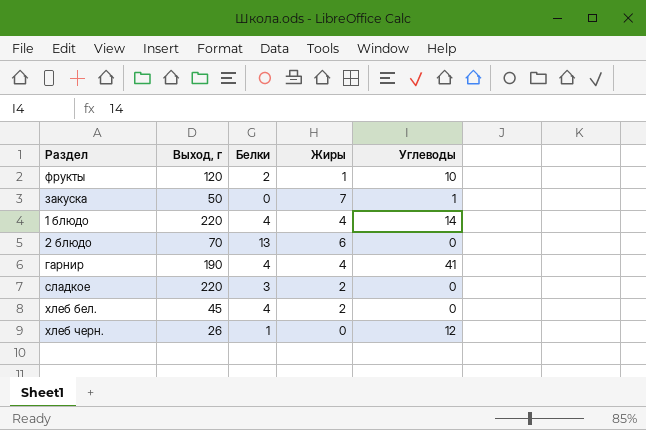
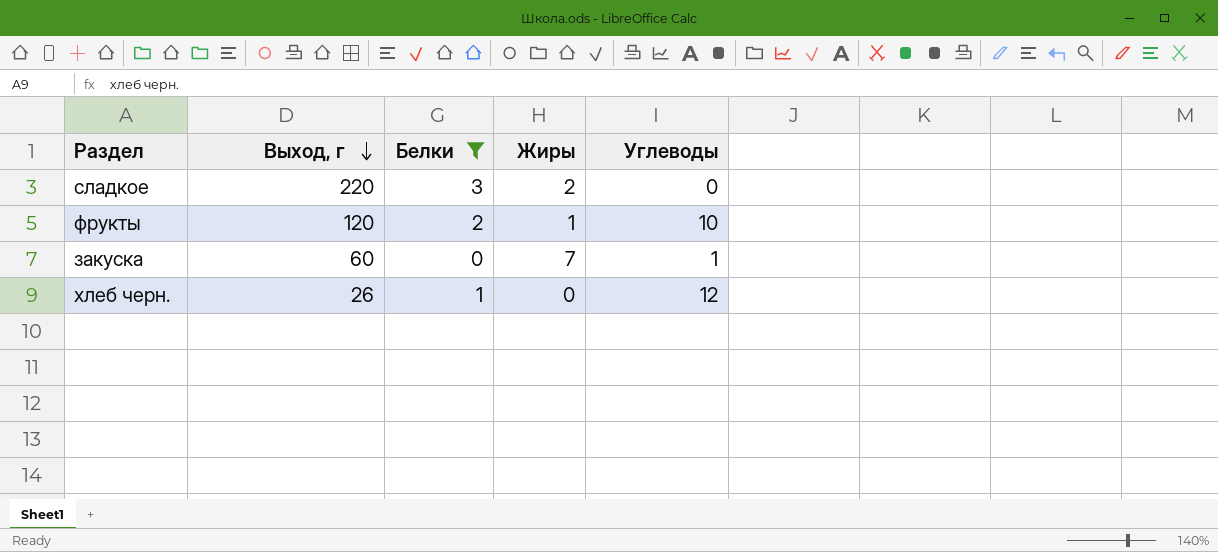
filter: none -> Белки <= 3
row order: none -> Выход, г descending
закуска | Выход, г: 50 -> 60

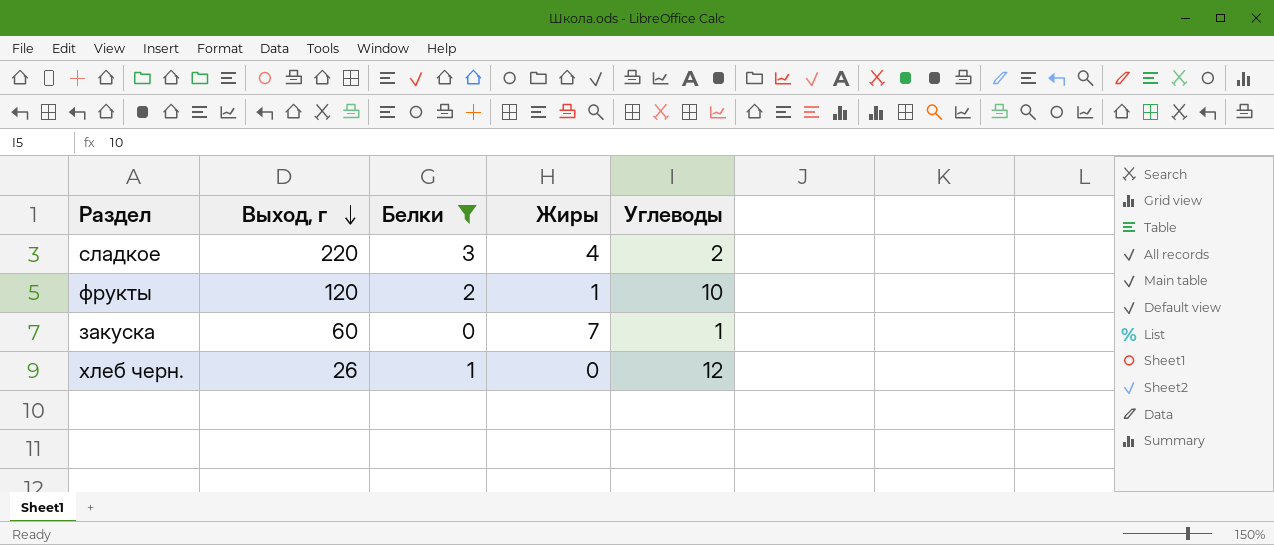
сладкое | Жиры: 2 -> 4
сладкое | Углеводы: 0 -> 2

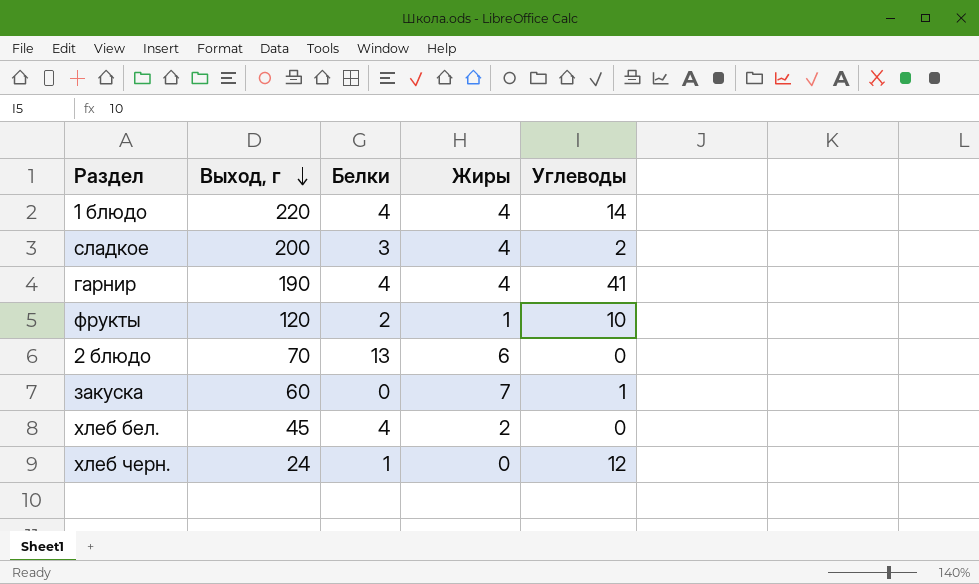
filter: Белки <= 3 -> none
сладкое | Выход, г: 220 -> 200
хлеб черн. | Выход, г: 26 -> 24

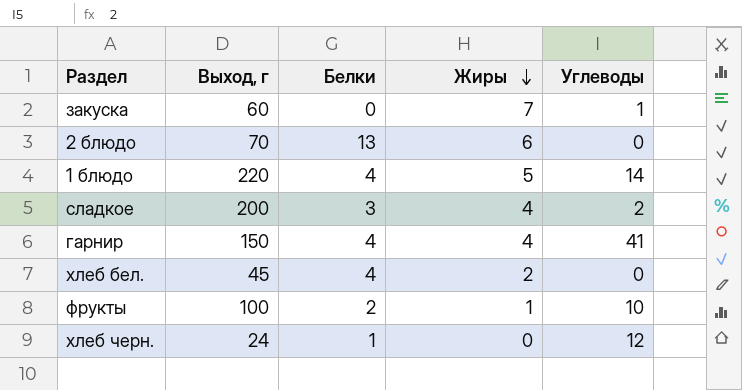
row order: Выход, г descending -> Жиры descending
1 блюдо | Жиры: 4 -> 5
гарнир | Выход, г: 190 -> 150
фрукты | Выход, г: 120 -> 100

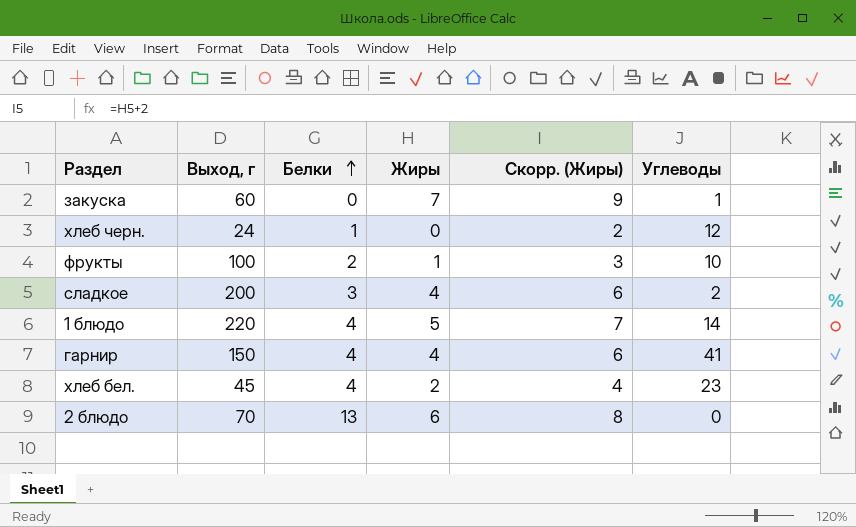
row order: Жиры descending -> Белки ascending
column Скорр. (Жиры) | formula: none -> [Жиры] + 2
хлеб бел. | Углеводы: 0 -> 23

